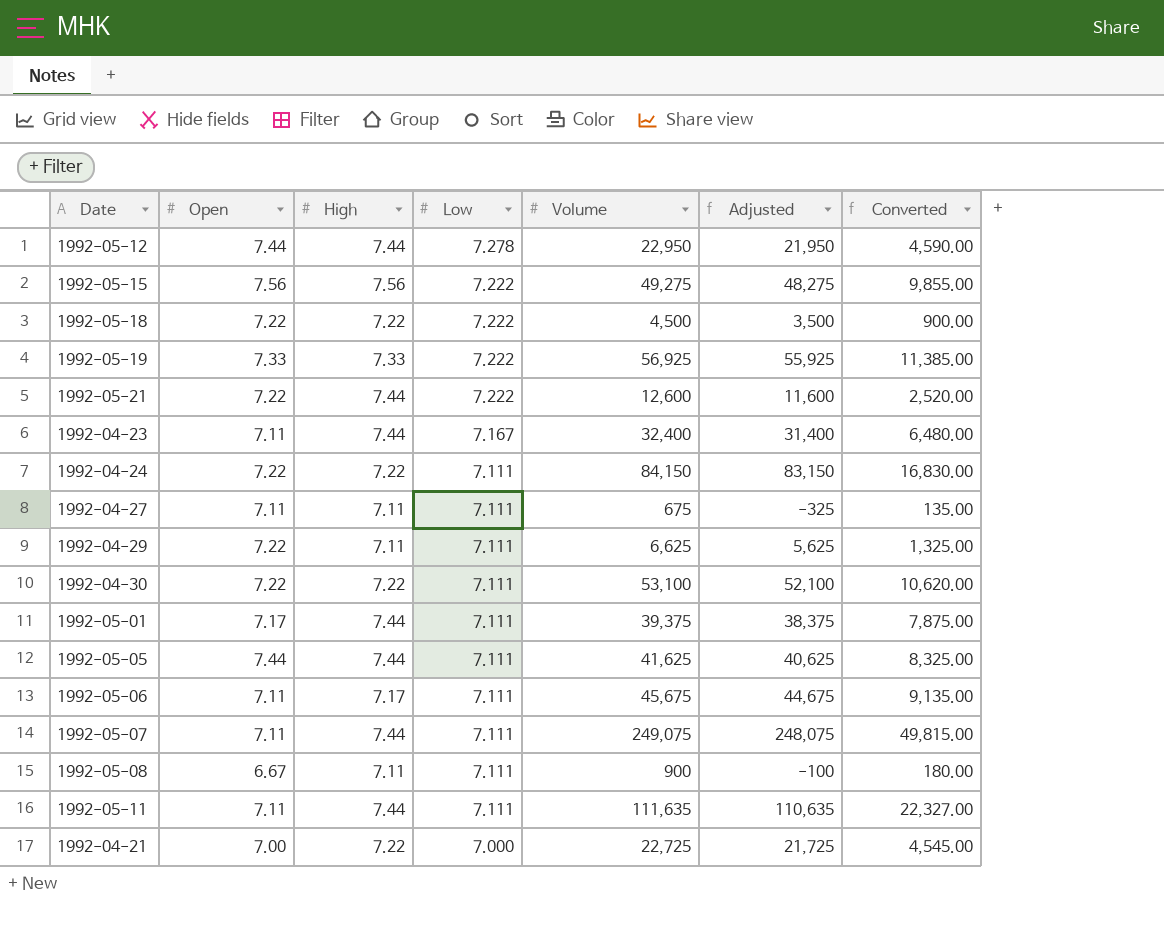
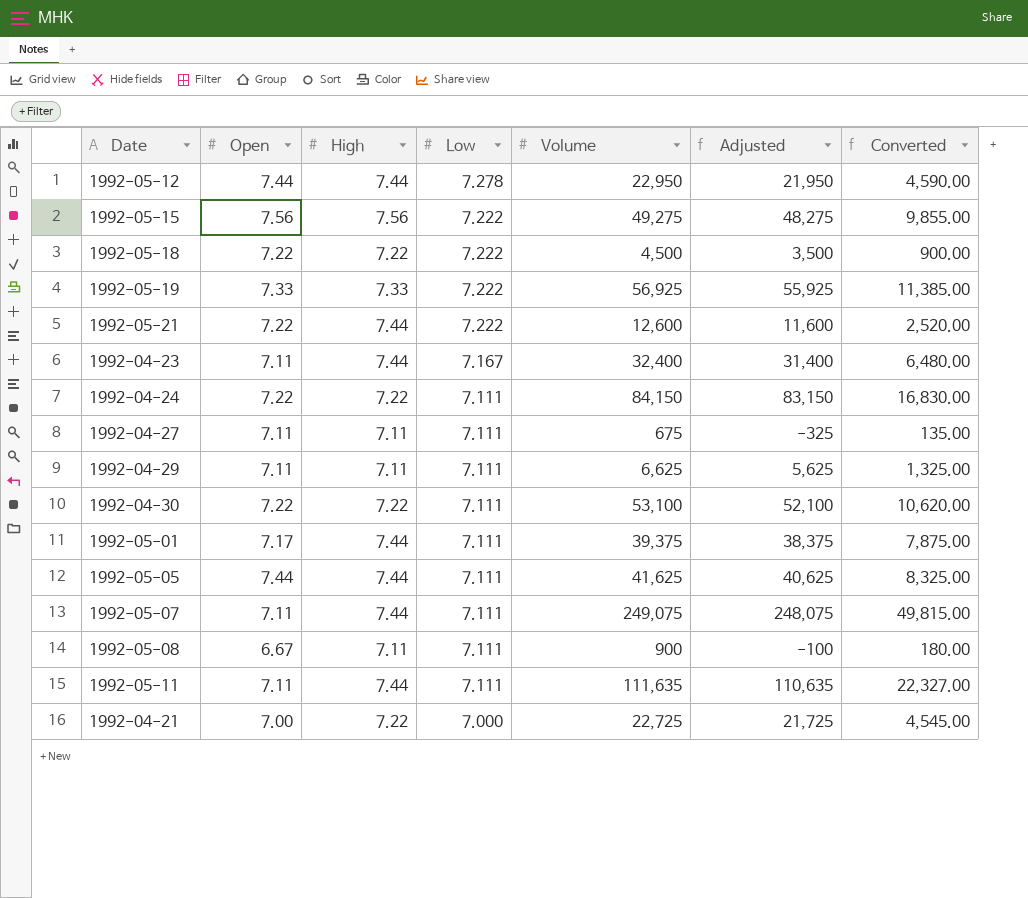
row 1992-05-06: 7.11 | 7.17 | 7.111 | 45,675 | 44,675 | 9,135.00 -> none
1992-04-29 | Open: 7.22 -> 7.11

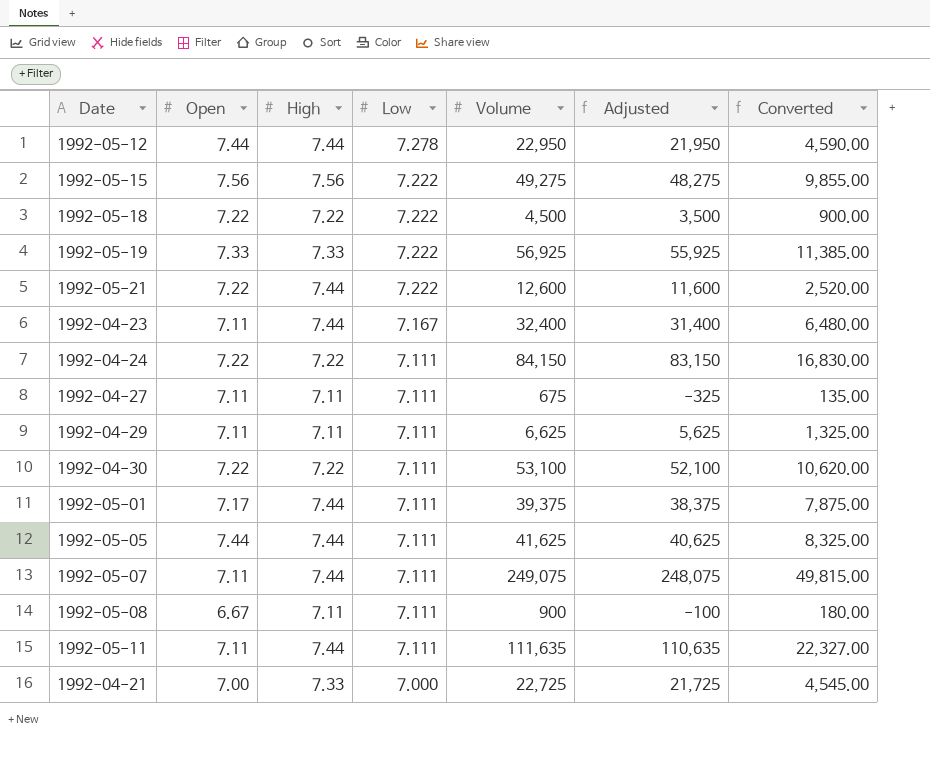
1992-04-21 | High: 7.22 -> 7.33

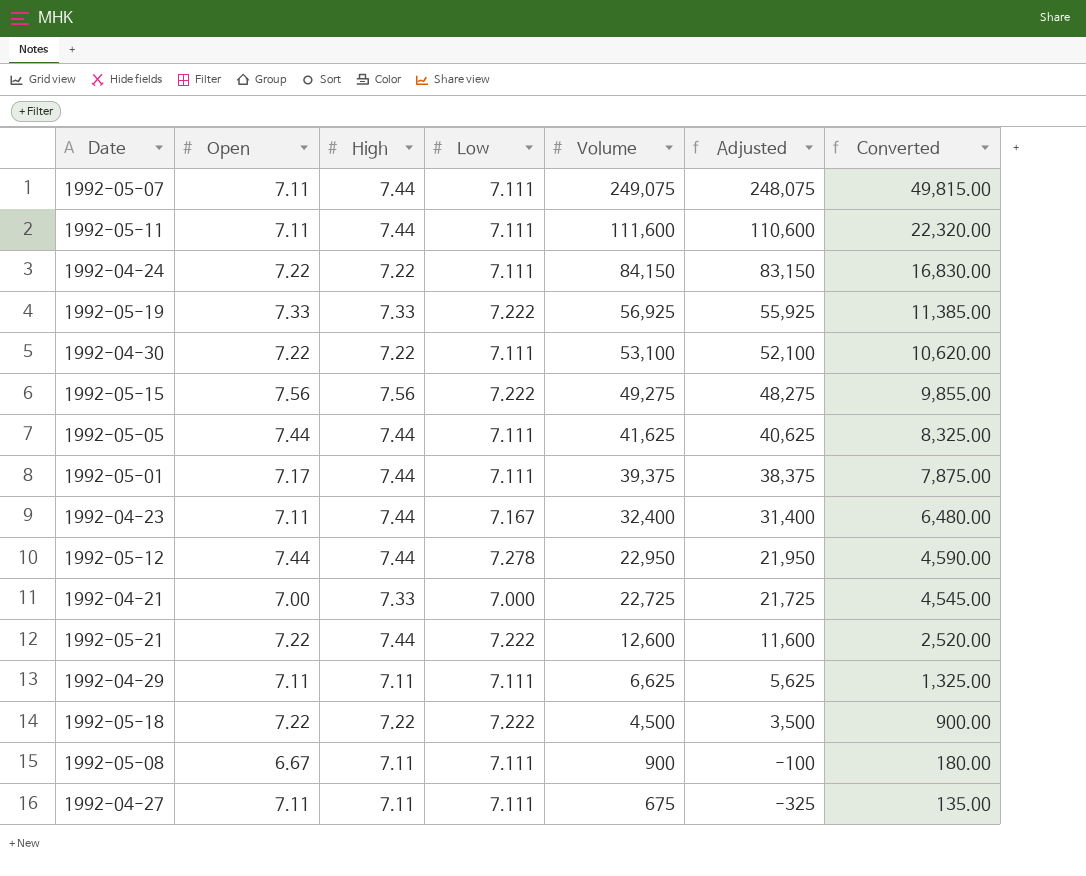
row order: Low descending -> Volume descending
1992-05-11 | Volume: 111,635 -> 111,600
1992-05-11 | Adjusted: 110,635 -> 110,600
1992-05-11 | Converted: 22,327.00 -> 22,320.00

